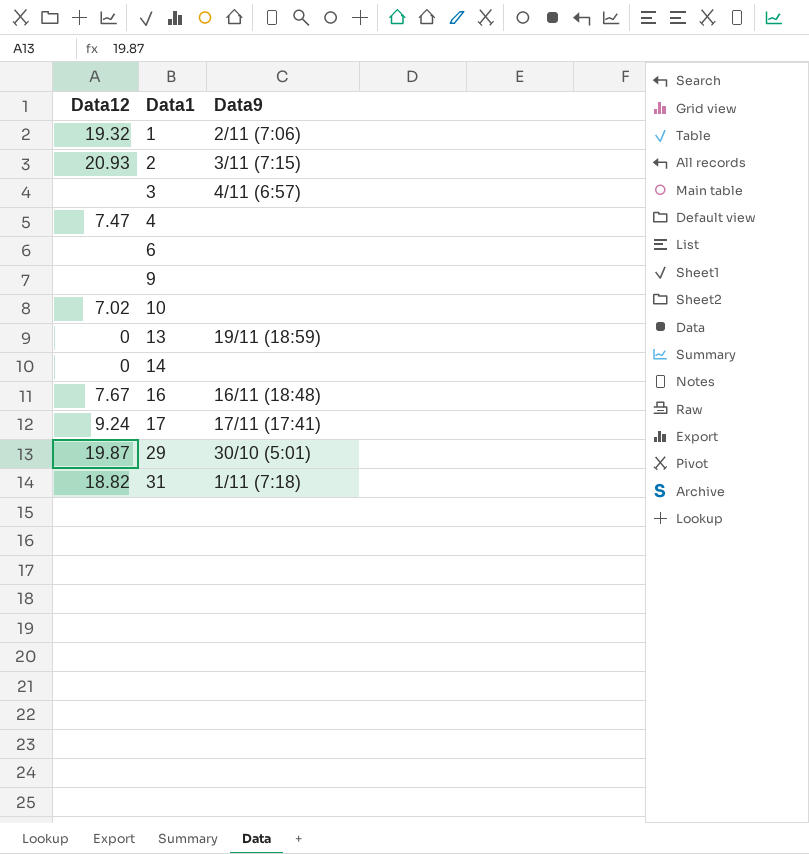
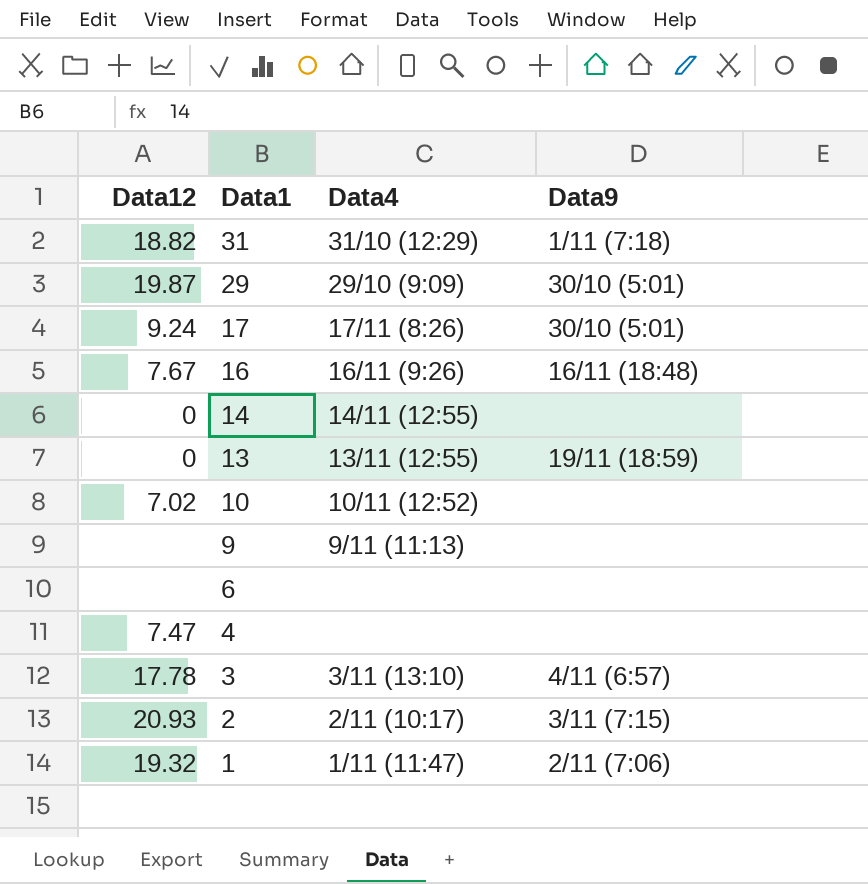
row order: Data1 ascending -> Data1 descending
column Data4 | position: none -> 3
17 | Data9: 17/11 (17:41) -> 30/10 (5:01)
3 | Data12: none -> 17.78

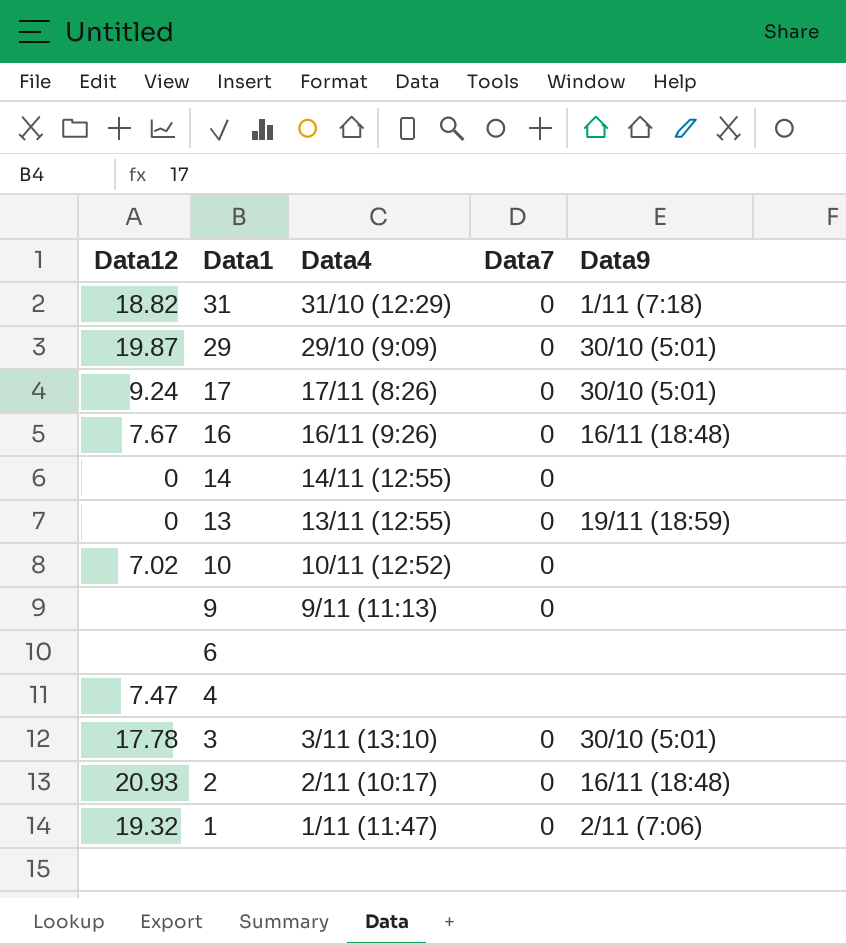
column Data7 | position: none -> 4
3 | Data9: 4/11 (6:57) -> 30/10 (5:01)
2 | Data9: 3/11 (7:15) -> 16/11 (18:48)

